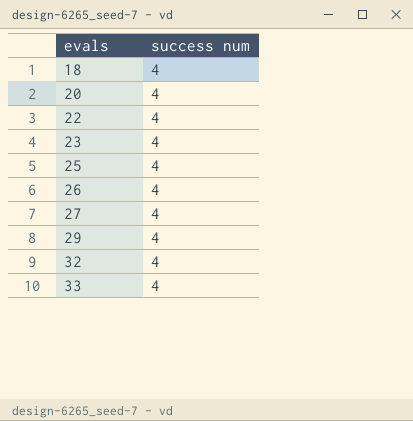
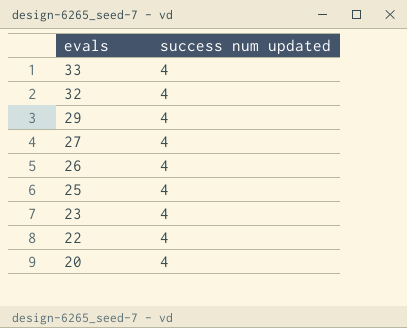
row order: evals ascending -> evals descending
column name: success num -> success num updated
row 18: 4 -> none

